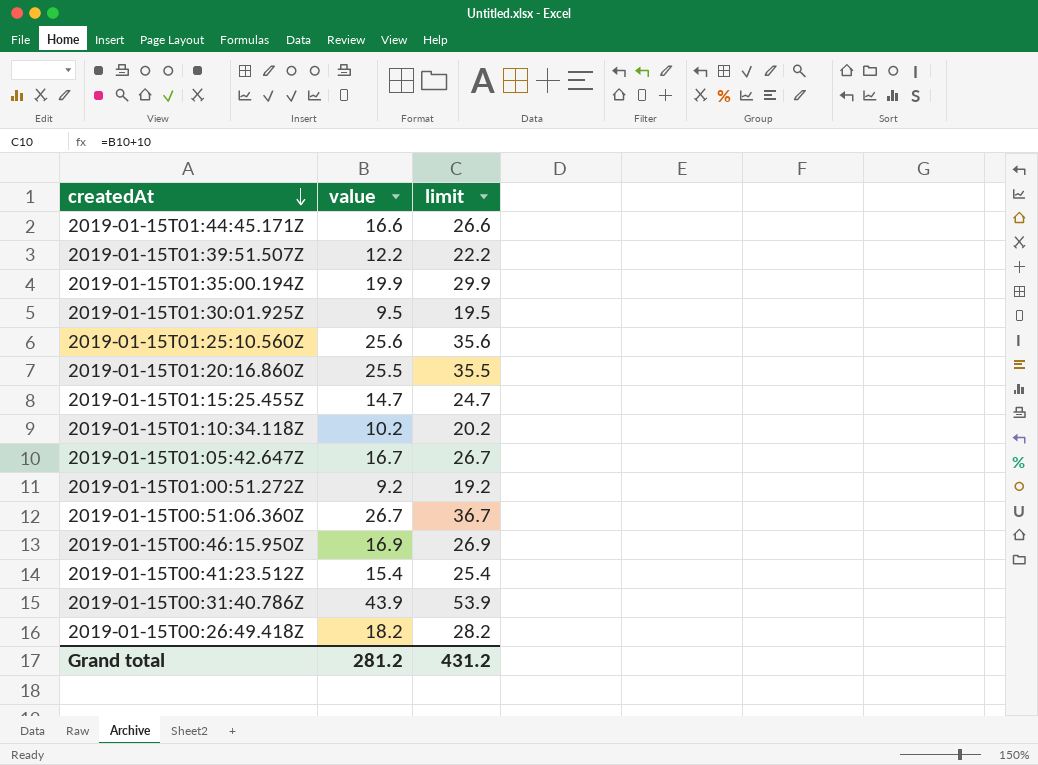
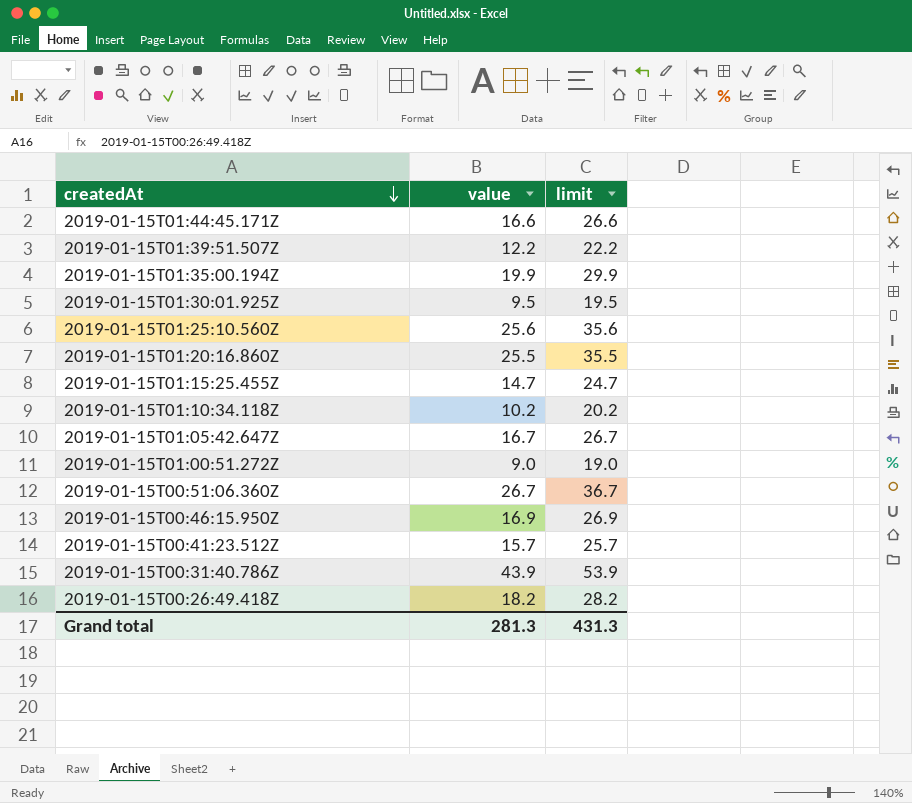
2019-01-15T01:00:51.272Z | value: 9.2 -> 9.0
2019-01-15T01:00:51.272Z | limit: 19.2 -> 19.0
2019-01-15T00:41:23.512Z | value: 15.4 -> 15.7
2019-01-15T00:41:23.512Z | limit: 25.4 -> 25.7
Grand total | value: 281.2 -> 281.3
Grand total | limit: 431.2 -> 431.3

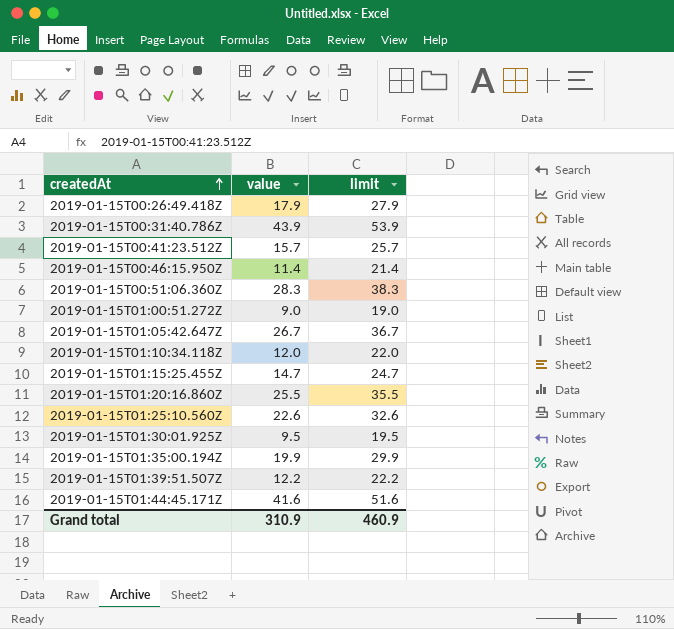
row order: createdAt descending -> createdAt ascending
2019-01-15T00:26:49.418Z | value: 18.2 -> 17.9
2019-01-15T00:26:49.418Z | limit: 28.2 -> 27.9
2019-01-15T00:46:15.950Z | value: 16.9 -> 11.4
2019-01-15T00:46:15.950Z | limit: 26.9 -> 21.4
2019-01-15T00:51:06.360Z | value: 26.7 -> 28.3
2019-01-15T00:51:06.360Z | limit: 36.7 -> 38.3
2019-01-15T01:05:42.647Z | value: 16.7 -> 26.7
2019-01-15T01:05:42.647Z | limit: 26.7 -> 36.7
2019-01-15T01:10:34.118Z | value: 10.2 -> 12.0
2019-01-15T01:10:34.118Z | limit: 20.2 -> 22.0
2019-01-15T01:25:10.560Z | value: 25.6 -> 22.6
2019-01-15T01:25:10.560Z | limit: 35.6 -> 32.6
2019-01-15T01:44:45.171Z | value: 16.6 -> 41.6
2019-01-15T01:44:45.171Z | limit: 26.6 -> 51.6
Grand total | value: 281.3 -> 310.9
Grand total | limit: 431.3 -> 460.9

